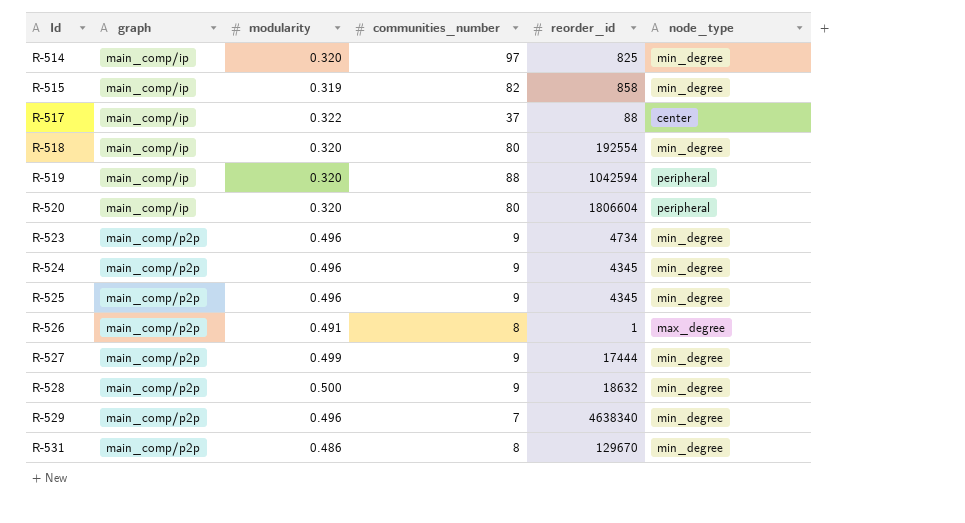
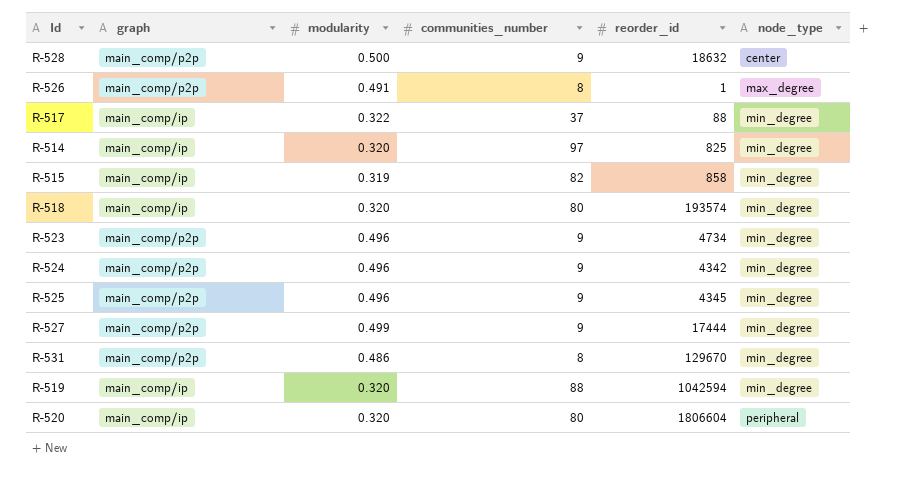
row order: Id ascending -> node_type ascending
row R-529: main_comp/p2p | 0.496 | 7 | 4638340 | min_degree -> none
R-528 | node_type: min_degree -> center
R-517 | node_type: center -> min_degree
R-518 | reorder_id: 192554 -> 193574
R-524 | reorder_id: 4345 -> 4342
R-519 | node_type: peripheral -> min_degree

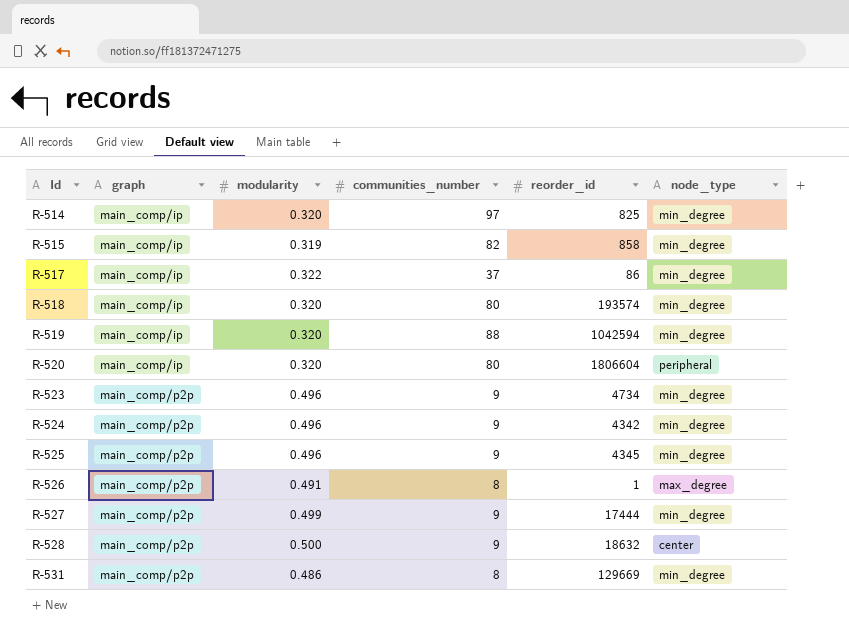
row order: node_type ascending -> Id ascending
R-517 | reorder_id: 88 -> 86
R-531 | reorder_id: 129670 -> 129669

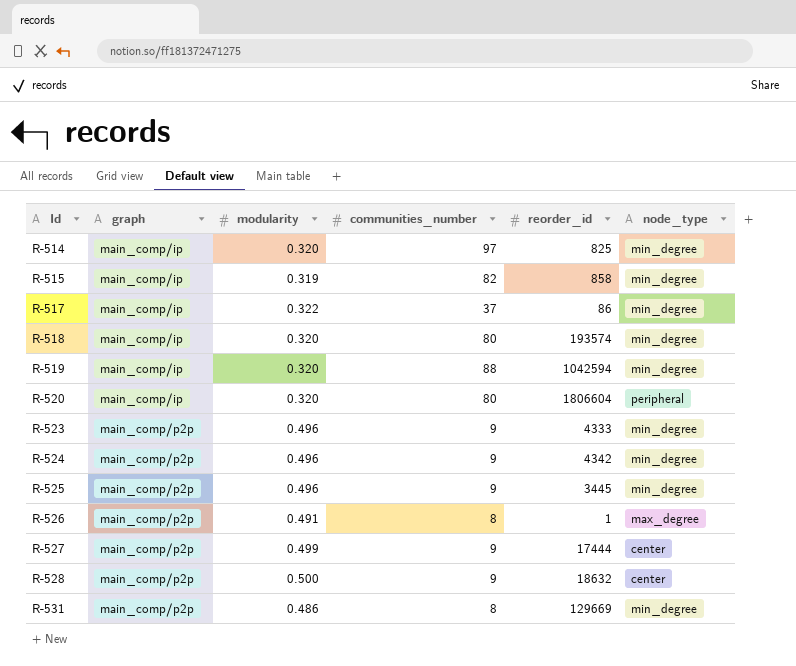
R-523 | reorder_id: 4734 -> 4333
R-525 | reorder_id: 4345 -> 3445
R-527 | node_type: min_degree -> center

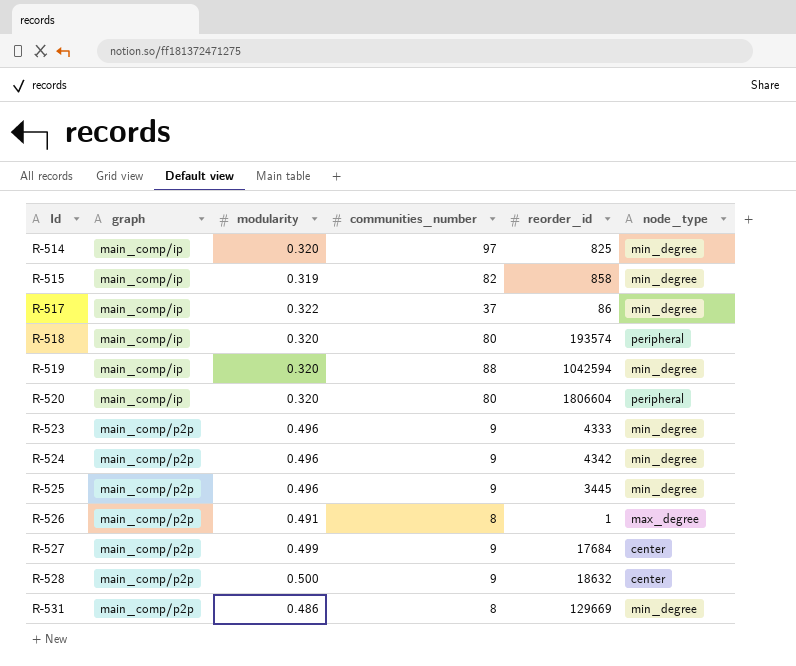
R-518 | node_type: min_degree -> peripheral
R-527 | reorder_id: 17444 -> 17684

